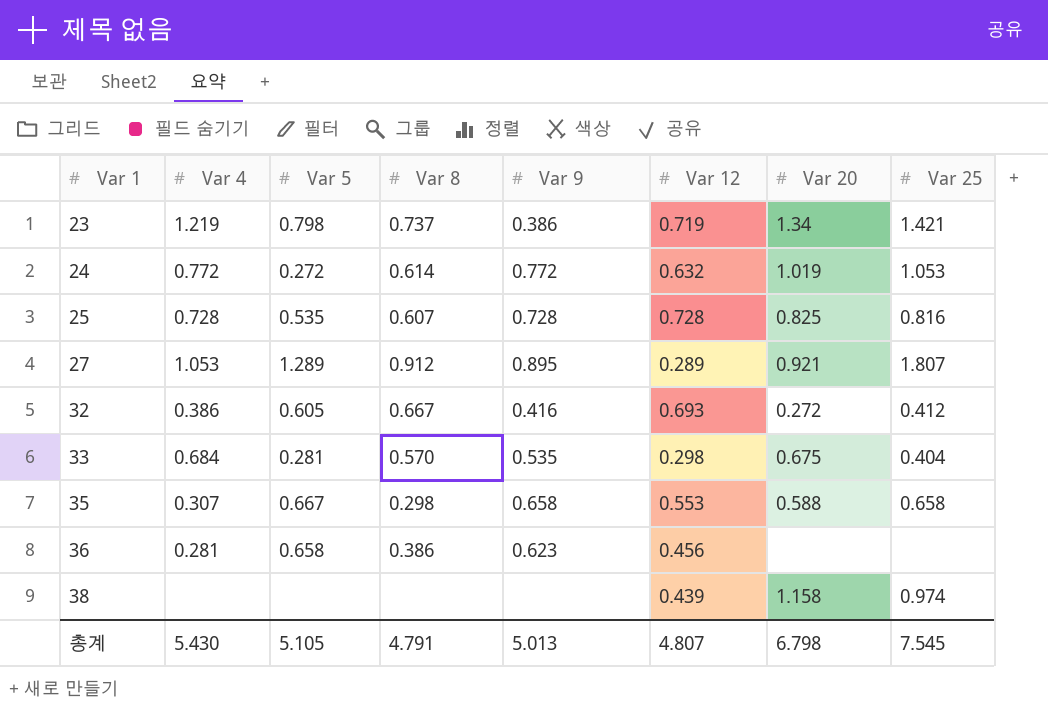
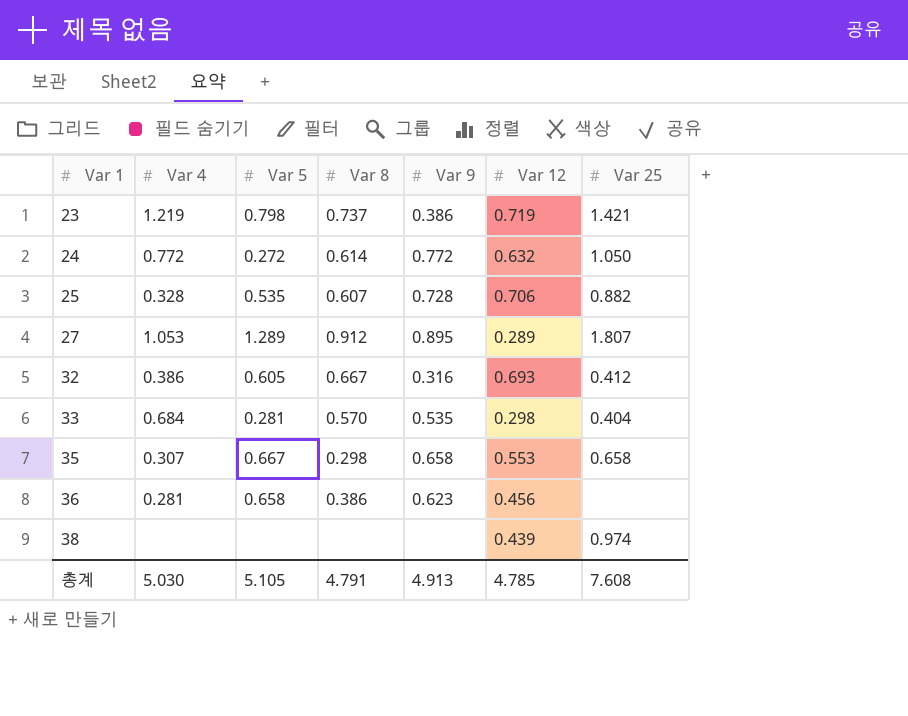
column Var 20 | position: 7 -> none
24 | Var 25: 1.053 -> 1.050
25 | Var 4: 0.728 -> 0.328
25 | Var 12: 0.728 -> 0.706
25 | Var 25: 0.816 -> 0.882
32 | Var 9: 0.416 -> 0.316
총계 | Var 4: 5.430 -> 5.030
총계 | Var 9: 5.013 -> 4.913
총계 | Var 12: 4.807 -> 4.785
총계 | Var 25: 7.545 -> 7.608

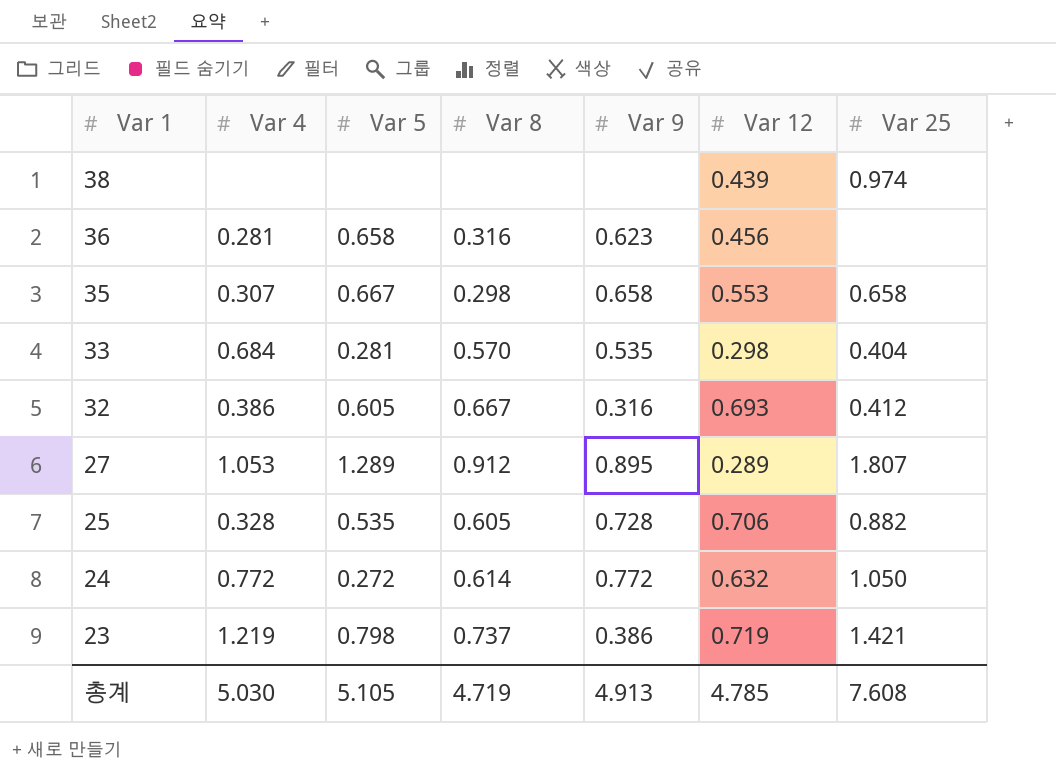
row order: Var 1 ascending -> Var 1 descending
36 | Var 8: 0.386 -> 0.316
25 | Var 8: 0.607 -> 0.605
총계 | Var 8: 4.791 -> 4.719

